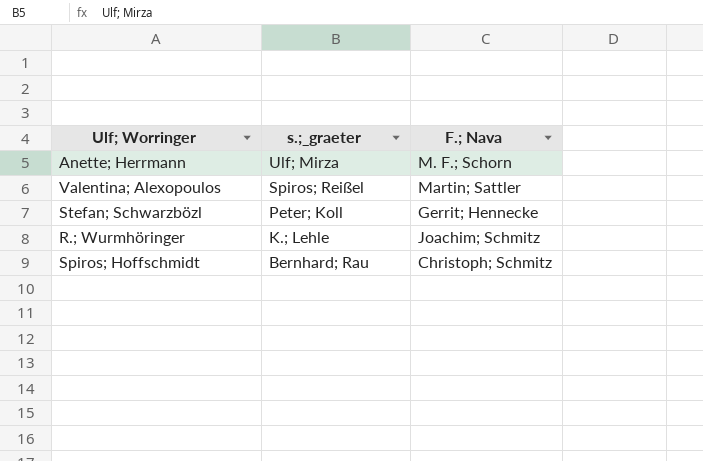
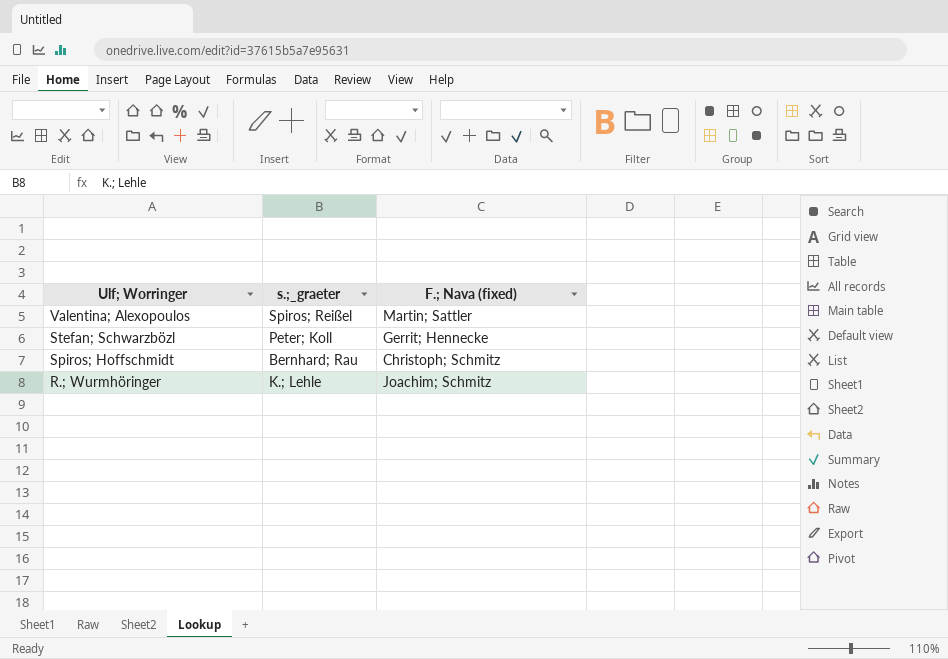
row order: s.;_graeter descending -> Ulf; Worringer descending
column name: F.; Nava -> F.; Nava (fixed)
row Anette; Herrmann: Ulf; Mirza | M. F.; Schorn -> none

